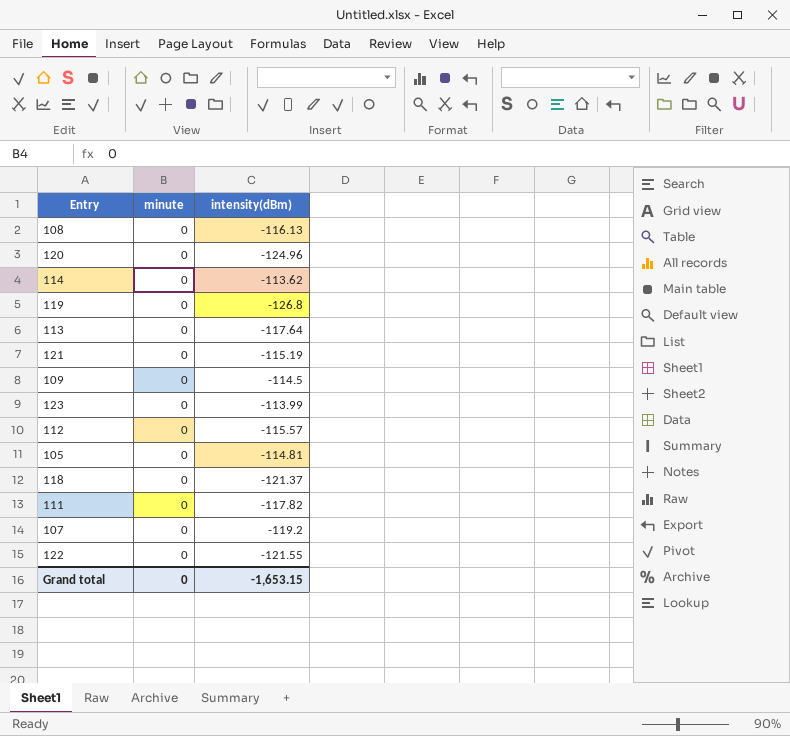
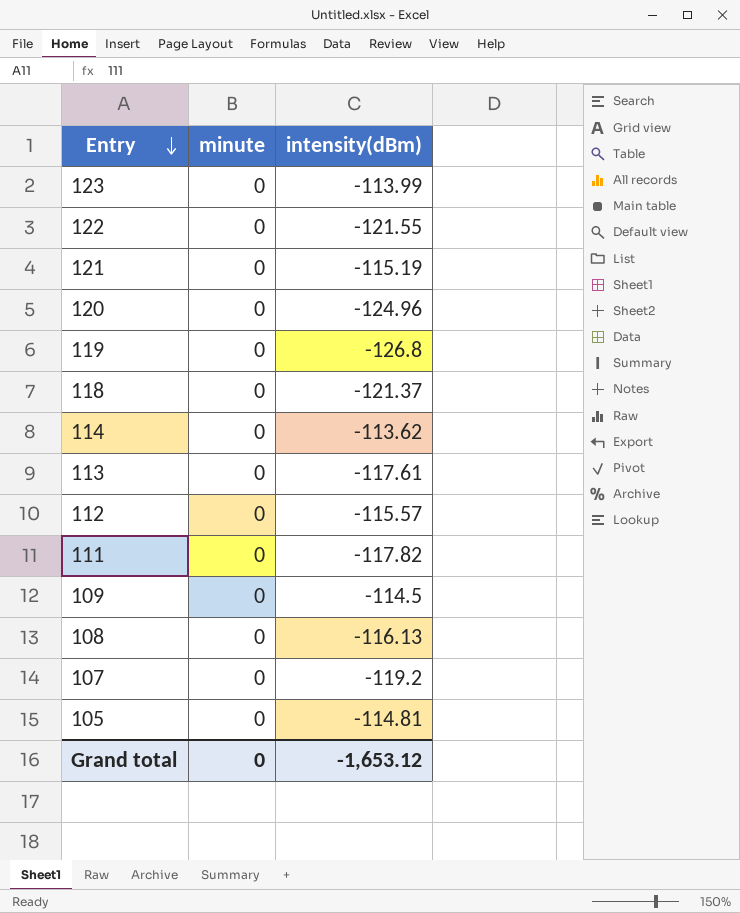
row order: none -> Entry descending
113 | intensity(dBm): -117.64 -> -117.61
Grand total | intensity(dBm): -1,653.15 -> -1,653.12

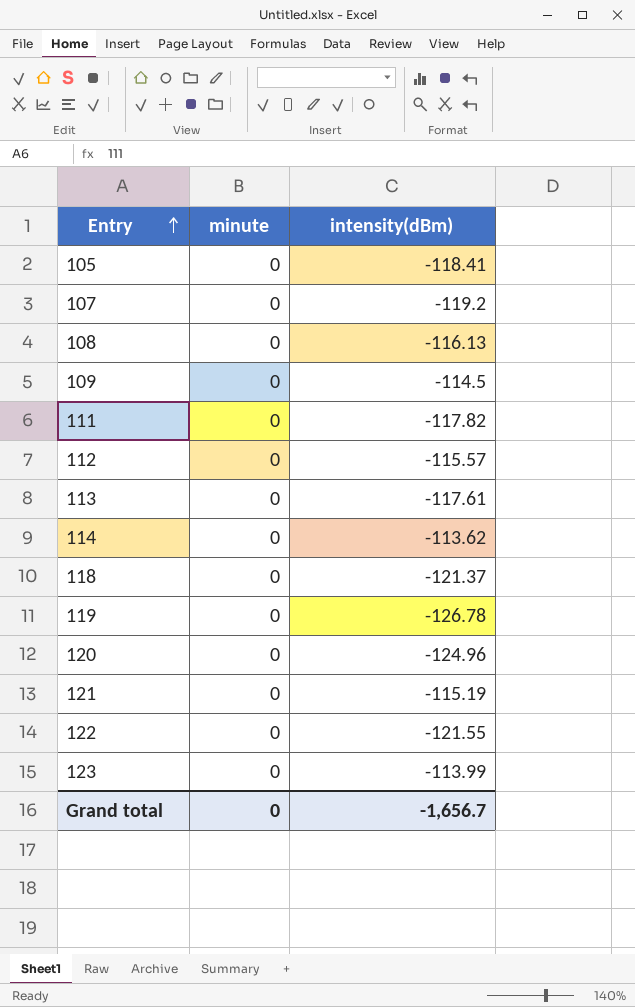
row order: Entry descending -> Entry ascending
105 | intensity(dBm): -114.81 -> -118.41
119 | intensity(dBm): -126.8 -> -126.78
Grand total | intensity(dBm): -1,653.12 -> -1,656.7

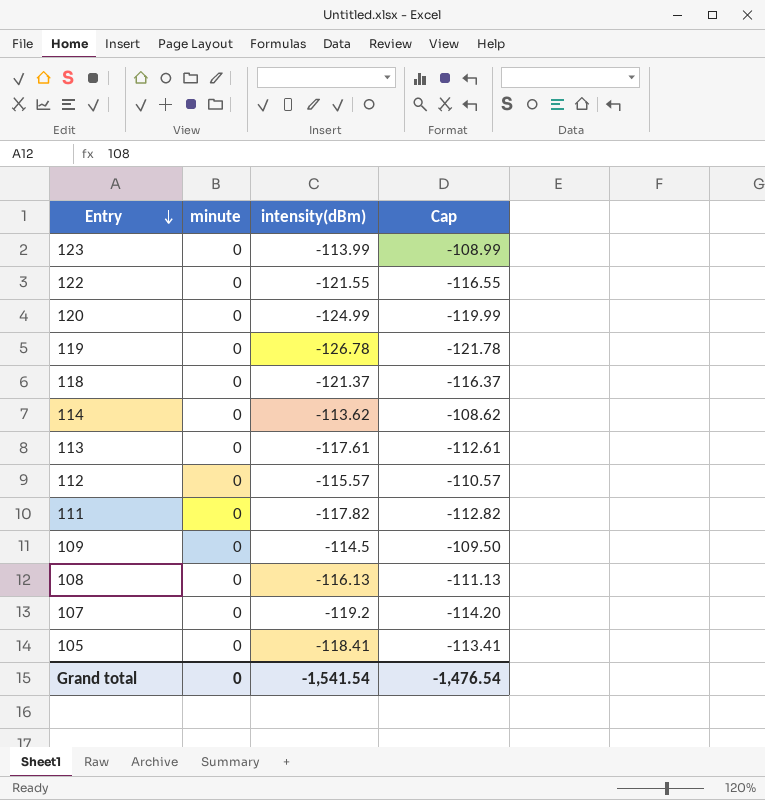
row order: Entry ascending -> Entry descending
column Cap | formula: none -> [intensity(dBm)] + 5
row 121: 0 | -115.19 -> none
120 | intensity(dBm): -124.96 -> -124.99
Grand total | intensity(dBm): -1,656.7 -> -1,541.54

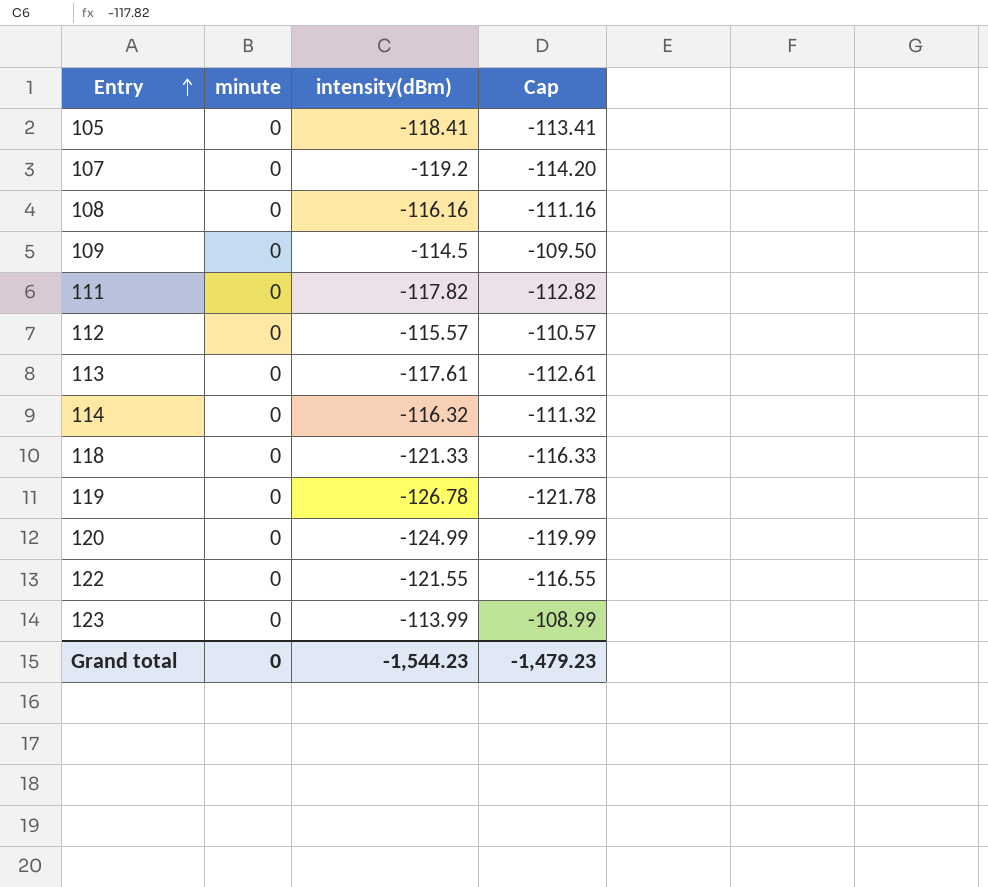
row order: Entry descending -> Entry ascending
108 | intensity(dBm): -116.13 -> -116.16
108 | Cap: -111.13 -> -111.16
114 | intensity(dBm): -113.62 -> -116.32
114 | Cap: -108.62 -> -111.32
118 | intensity(dBm): -121.37 -> -121.33
118 | Cap: -116.37 -> -116.33
Grand total | intensity(dBm): -1,541.54 -> -1,544.23
Grand total | Cap: -1,476.54 -> -1,479.23

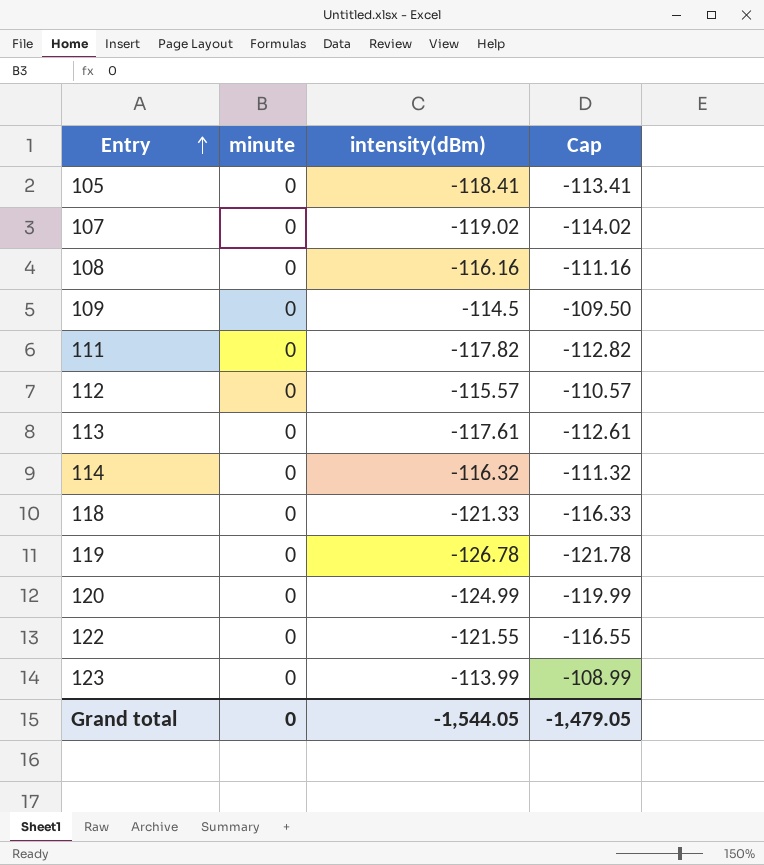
107 | intensity(dBm): -119.2 -> -119.02
107 | Cap: -114.20 -> -114.02
Grand total | intensity(dBm): -1,544.23 -> -1,544.05
Grand total | Cap: -1,479.23 -> -1,479.05

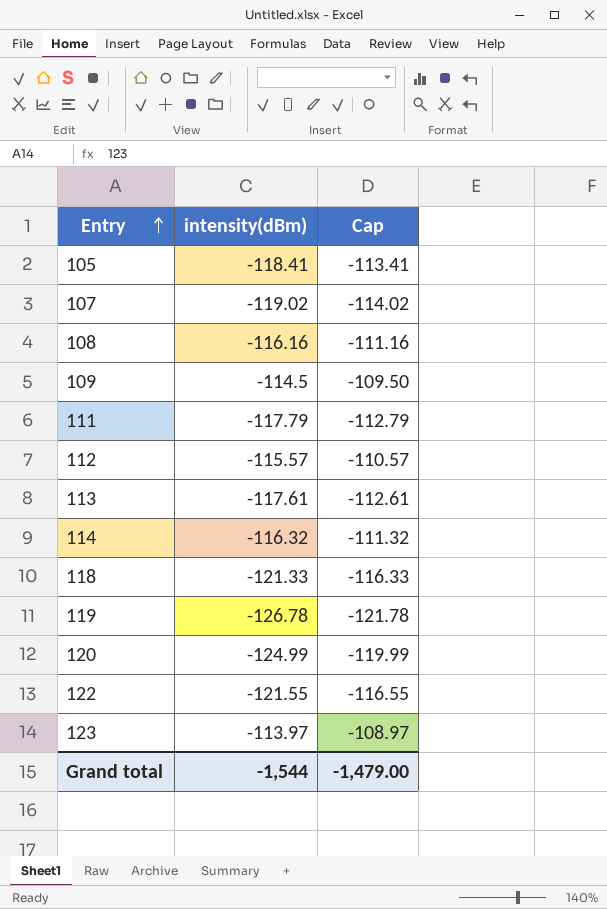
column minute | position: 2 -> none
111 | intensity(dBm): -117.82 -> -117.79
111 | Cap: -112.82 -> -112.79
123 | intensity(dBm): -113.99 -> -113.97
123 | Cap: -108.99 -> -108.97
Grand total | intensity(dBm): -1,544.05 -> -1,544
Grand total | Cap: -1,479.05 -> -1,479.00

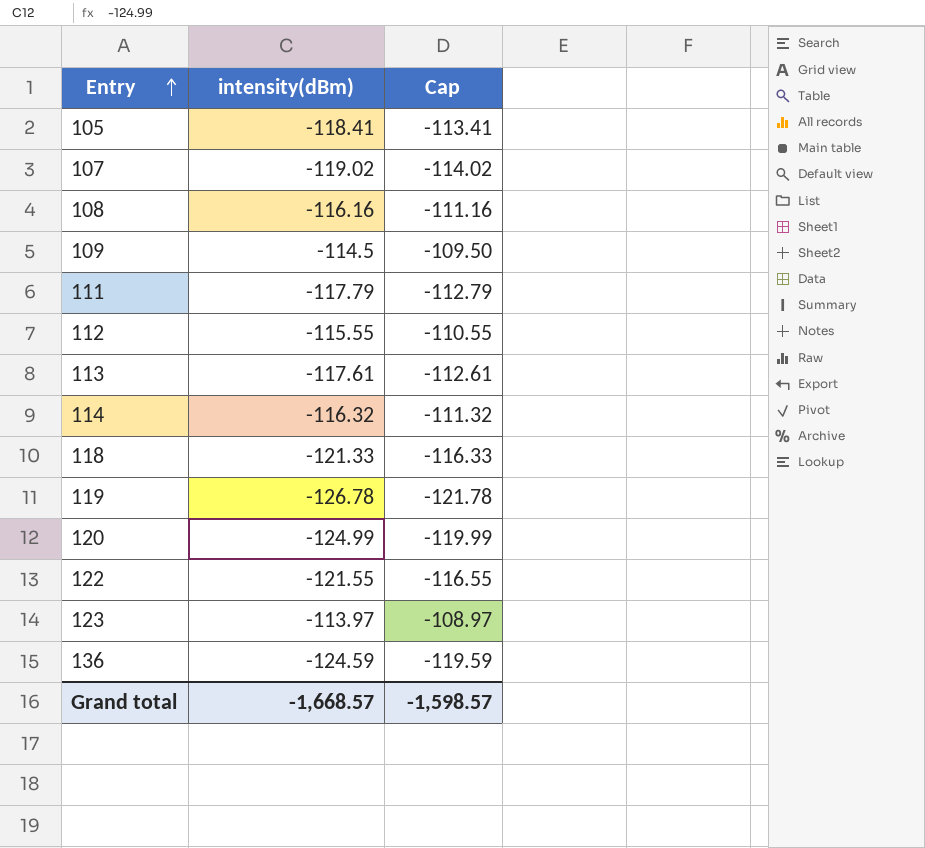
112 | intensity(dBm): -115.57 -> -115.55
112 | Cap: -110.57 -> -110.55
row 136: none -> -124.59 | -119.59
Grand total | intensity(dBm): -1,544 -> -1,668.57
Grand total | Cap: -1,479.00 -> -1,598.57

